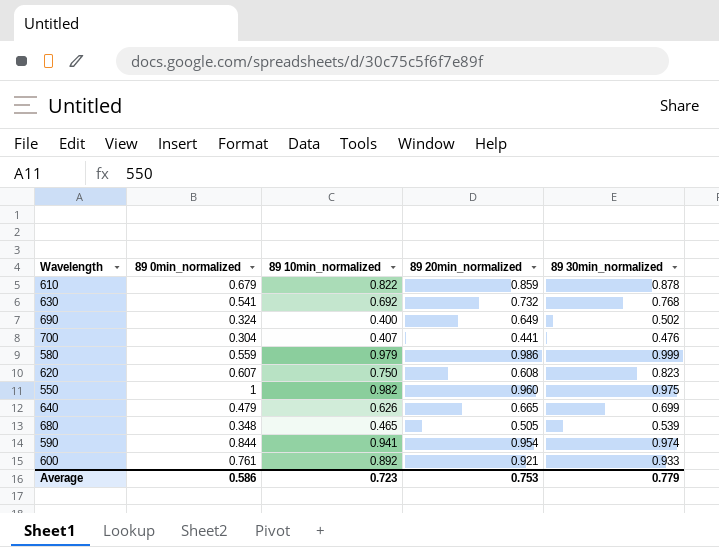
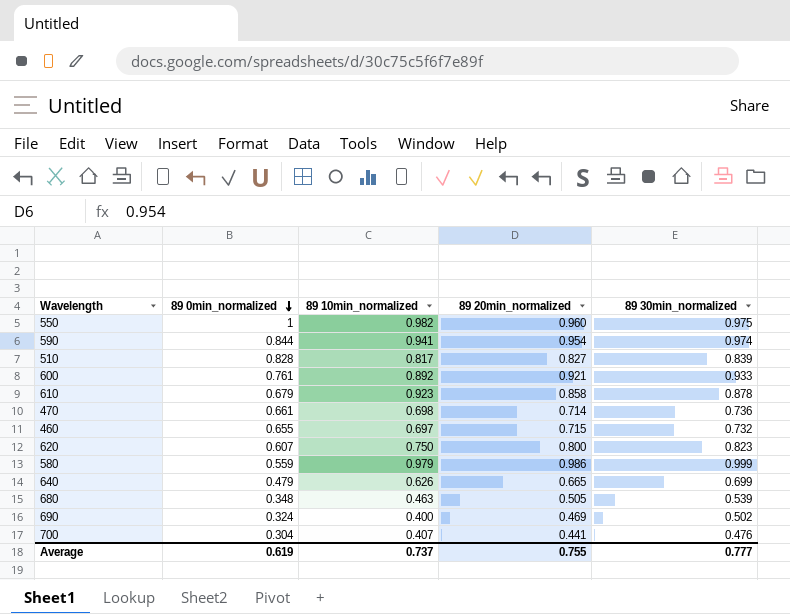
row order: none -> 89 0min_normalized descending
row 630: 0.541 | 0.692 | 0.732 | 0.768 -> none
row 510: none -> 0.828 | 0.817 | 0.827 | 0.839
610 | 89 10min_normalized: 0.822 -> 0.923
610 | 89 20min_normalized: 0.859 -> 0.858
row 470: none -> 0.661 | 0.698 | 0.714 | 0.736
row 460: none -> 0.655 | 0.697 | 0.715 | 0.732
620 | 89 20min_normalized: 0.608 -> 0.800
680 | 89 10min_normalized: 0.465 -> 0.463
690 | 89 20min_normalized: 0.649 -> 0.469
Average | 89 0min_normalized: 0.586 -> 0.619
Average | 89 10min_normalized: 0.723 -> 0.737
Average | 89 20min_normalized: 0.753 -> 0.755
Average | 89 30min_normalized: 0.779 -> 0.777

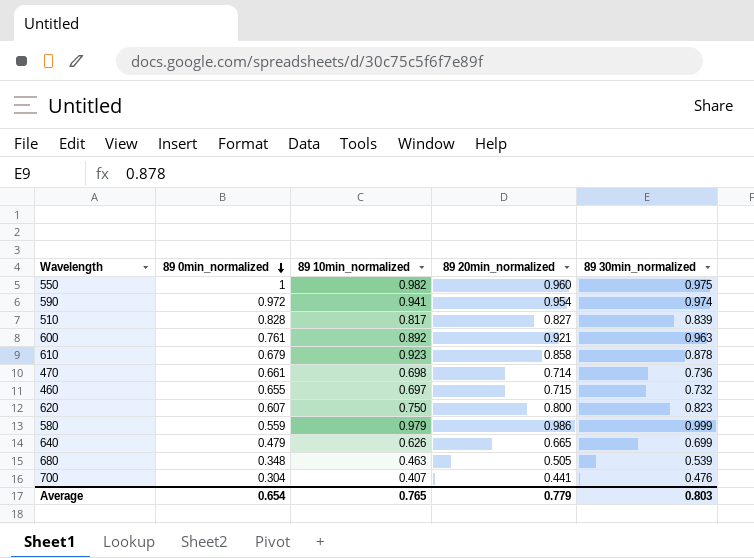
row 690: 0.324 | 0.400 | 0.469 | 0.502 -> none
590 | 89 0min_normalized: 0.844 -> 0.972
600 | 89 30min_normalized: 0.933 -> 0.963
Average | 89 0min_normalized: 0.619 -> 0.654
Average | 89 10min_normalized: 0.737 -> 0.765
Average | 89 20min_normalized: 0.755 -> 0.779
Average | 89 30min_normalized: 0.777 -> 0.803

